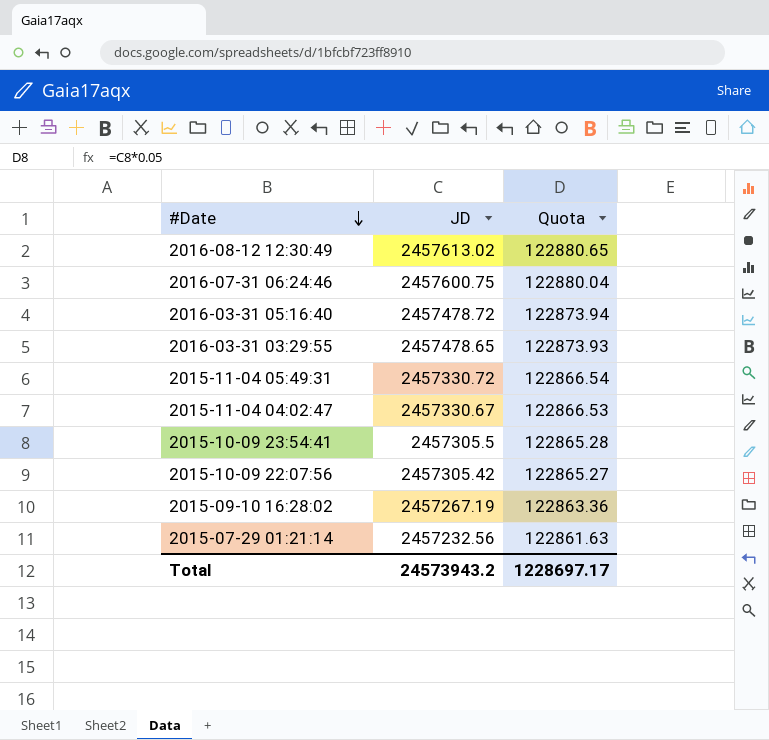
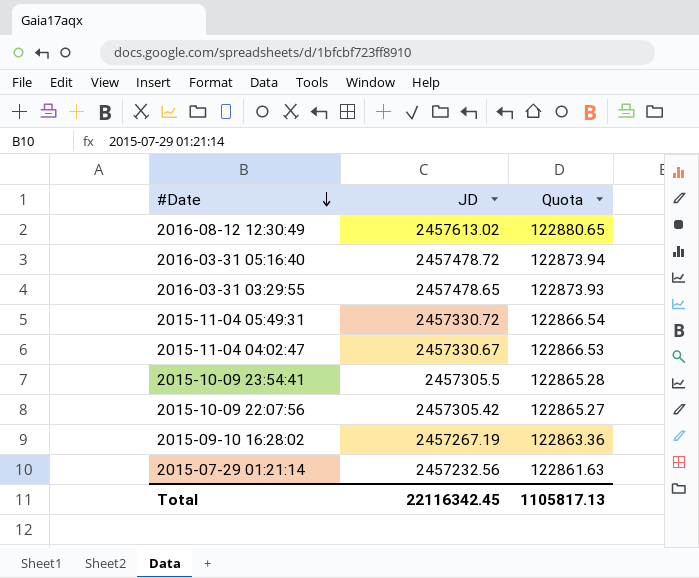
row 2016-07-31 06:24:46: 2457600.75 | 122880.04 -> none
Total | JD: 24573943.2 -> 22116342.45
Total | Quota: 1228697.17 -> 1105817.13

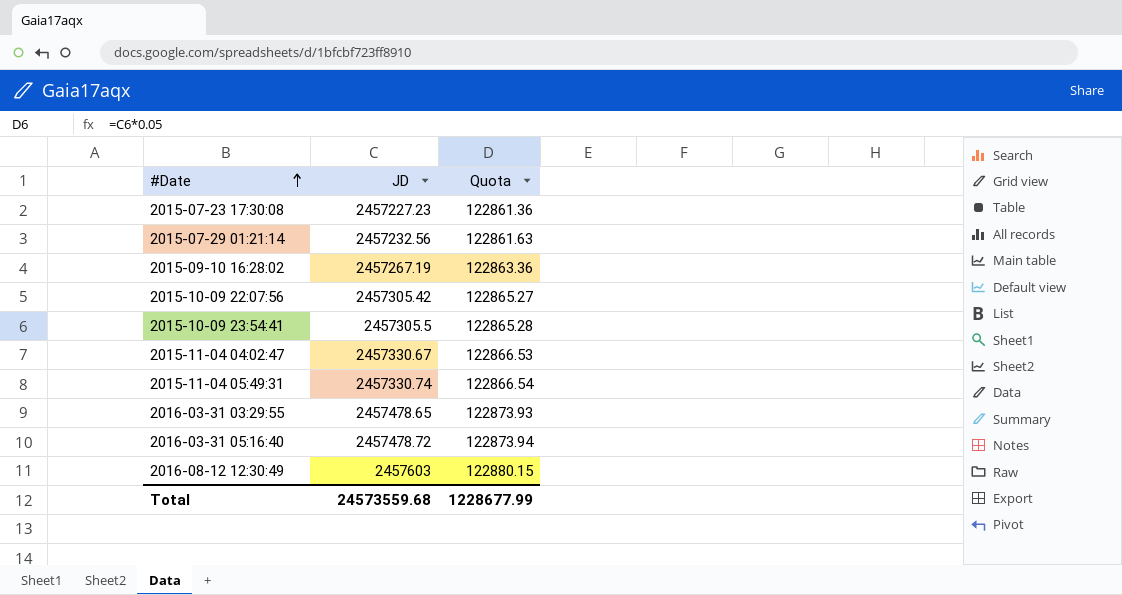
row order: #Date descending -> #Date ascending
row 2015-07-23 17:30:08: none -> 2457227.23 | 122861.36
2015-11-04 05:49:31 | JD: 2457330.72 -> 2457330.74
2016-08-12 12:30:49 | JD: 2457613.02 -> 2457603
2016-08-12 12:30:49 | Quota: 122880.65 -> 122880.15
Total | JD: 22116342.45 -> 24573559.68
Total | Quota: 1105817.13 -> 1228677.99

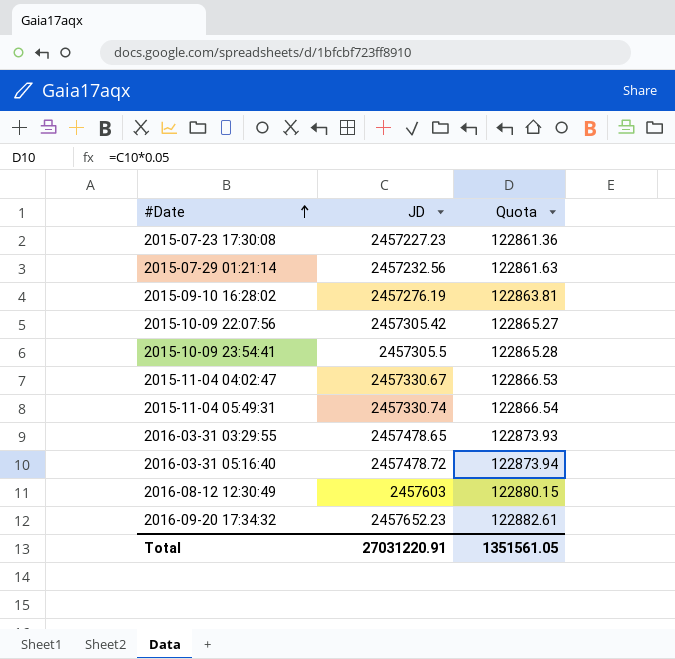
2015-09-10 16:28:02 | JD: 2457267.19 -> 2457276.19
2015-09-10 16:28:02 | Quota: 122863.36 -> 122863.81
row 2016-09-20 17:34:32: none -> 2457652.23 | 122882.61
Total | JD: 24573559.68 -> 27031220.91
Total | Quota: 1228677.99 -> 1351561.05

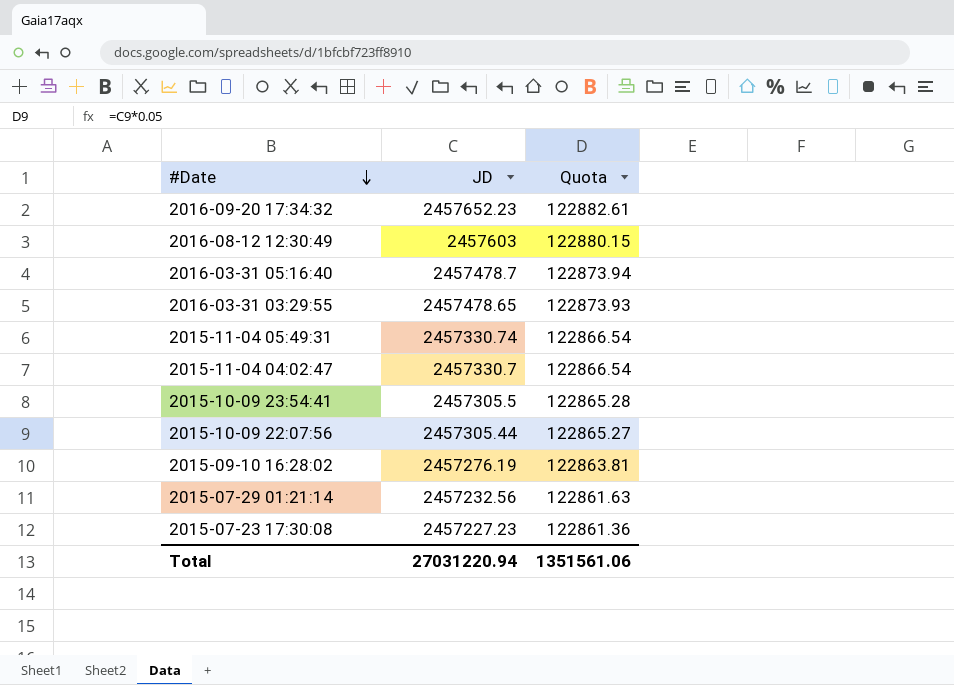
row order: #Date ascending -> #Date descending
2016-03-31 05:16:40 | JD: 2457478.72 -> 2457478.7
2015-11-04 04:02:47 | JD: 2457330.67 -> 2457330.7
2015-11-04 04:02:47 | Quota: 122866.53 -> 122866.54
2015-10-09 22:07:56 | JD: 2457305.42 -> 2457305.44
Total | JD: 27031220.91 -> 27031220.94
Total | Quota: 1351561.05 -> 1351561.06

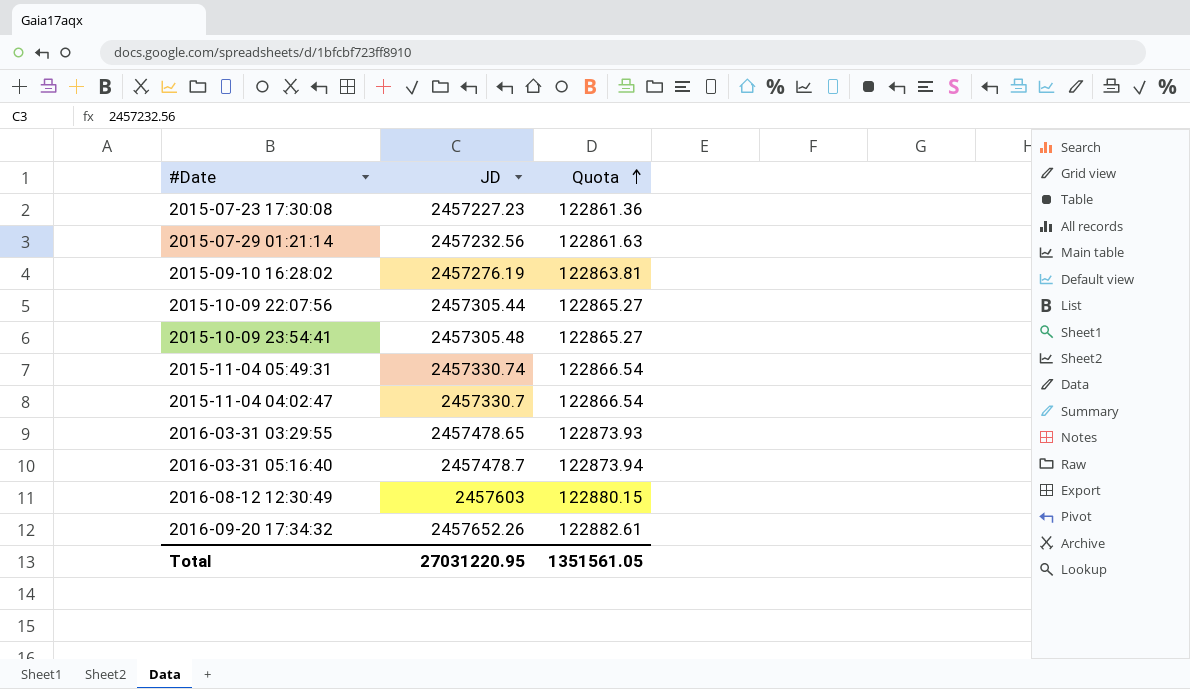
row order: #Date descending -> Quota ascending
2015-10-09 23:54:41 | JD: 2457305.5 -> 2457305.48
2015-10-09 23:54:41 | Quota: 122865.28 -> 122865.27
2016-09-20 17:34:32 | JD: 2457652.23 -> 2457652.26
Total | JD: 27031220.94 -> 27031220.95
Total | Quota: 1351561.06 -> 1351561.05

